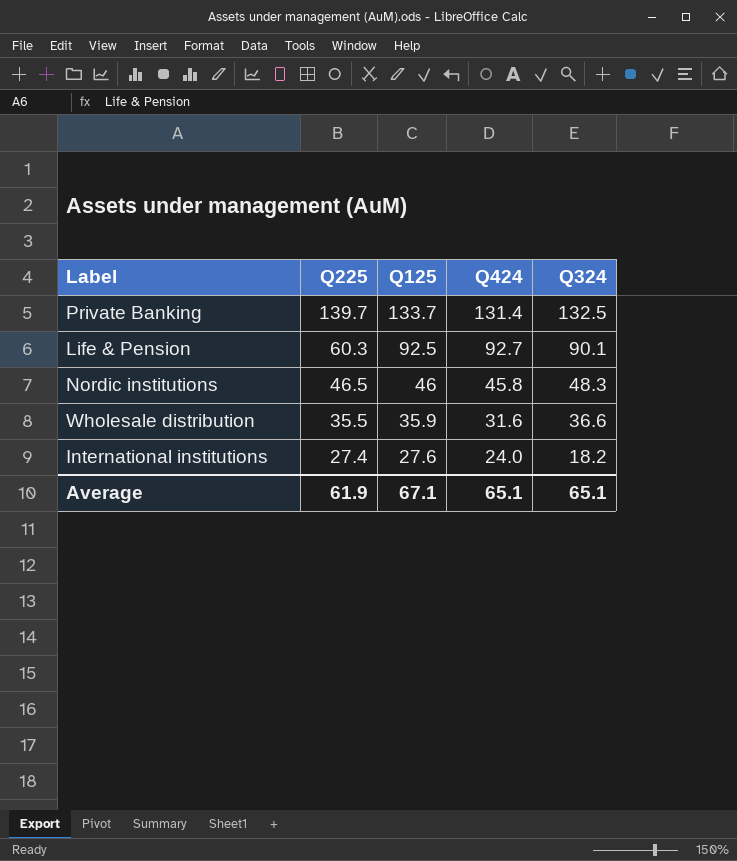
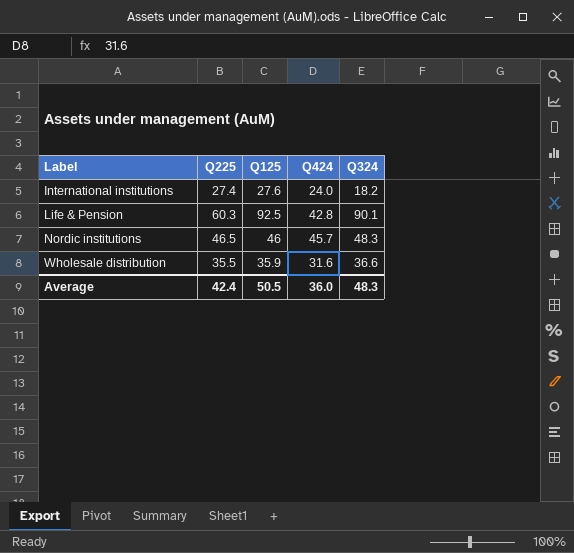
row order: Q225 descending -> Label ascending
row Private Banking: 139.7 | 133.7 | 131.4 | 132.5 -> none
Life & Pension | Q424: 92.7 -> 42.8
Nordic institutions | Q424: 45.8 -> 45.7
Average | Q225: 61.9 -> 42.4
Average | Q125: 67.1 -> 50.5
Average | Q424: 65.1 -> 36.0
Average | Q324: 65.1 -> 48.3

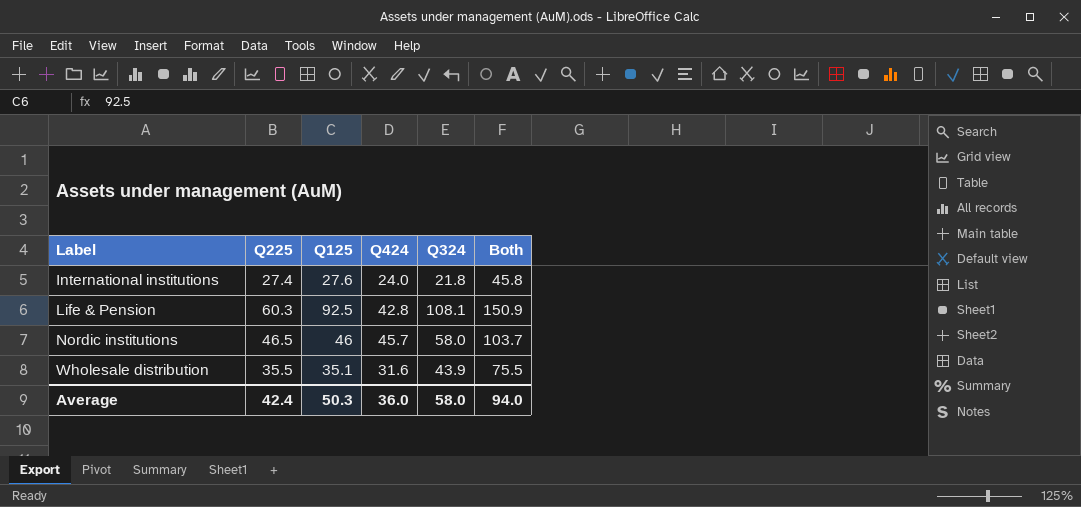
column Both | formula: none -> [Q424] + [Q324]
International institutions | Q324: 18.2 -> 21.8
Life & Pension | Q324: 90.1 -> 108.1
Nordic institutions | Q324: 48.3 -> 58.0
Wholesale distribution | Q125: 35.9 -> 35.1
Wholesale distribution | Q324: 36.6 -> 43.9
Average | Q125: 50.5 -> 50.3
Average | Q324: 48.3 -> 58.0

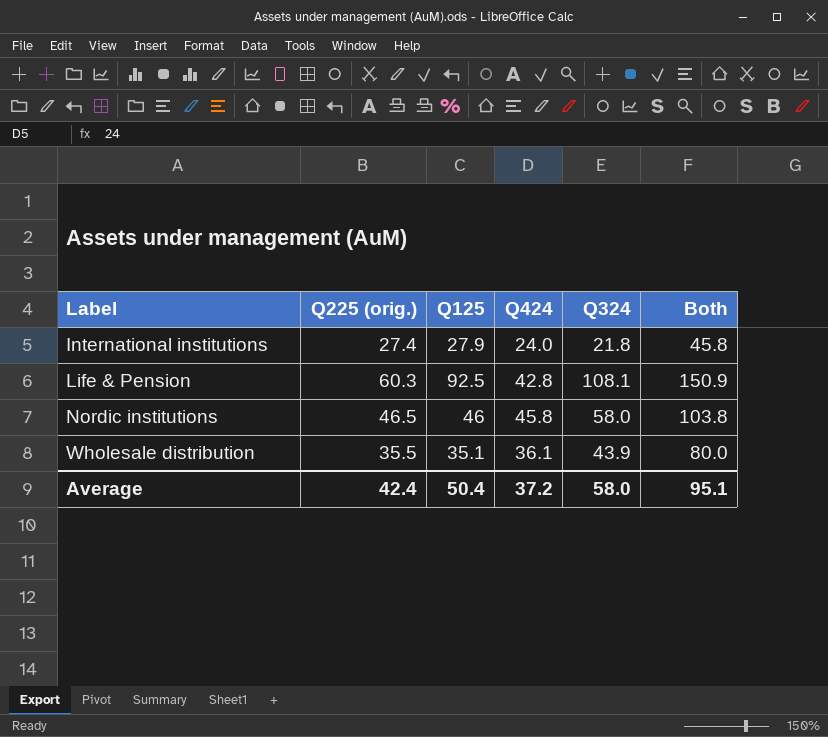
column name: Q225 -> Q225 (orig.)
International institutions | Q125: 27.6 -> 27.9
Nordic institutions | Q424: 45.7 -> 45.8
Nordic institutions | Both: 103.7 -> 103.8
Wholesale distribution | Q424: 31.6 -> 36.1
Wholesale distribution | Both: 75.5 -> 80.0
Average | Q125: 50.3 -> 50.4
Average | Q424: 36.0 -> 37.2
Average | Both: 94.0 -> 95.1

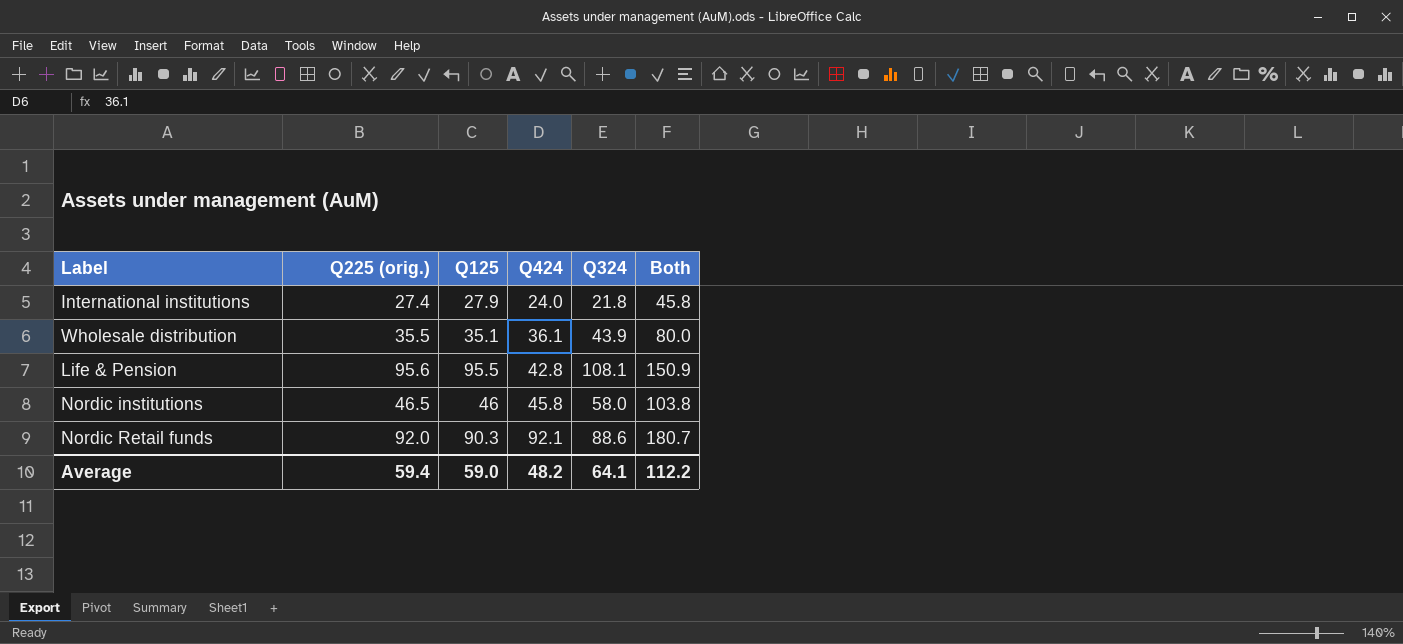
row order: Label ascending -> Q424 ascending
Life & Pension | Q225 (orig.): 60.3 -> 95.6
Life & Pension | Q125: 92.5 -> 95.5
row Nordic Retail funds: none -> 92.0 | 90.3 | 92.1 | 88.6 | 180.7
Average | Q225 (orig.): 42.4 -> 59.4
Average | Q125: 50.4 -> 59.0
Average | Q424: 37.2 -> 48.2
Average | Q324: 58.0 -> 64.1
Average | Both: 95.1 -> 112.2

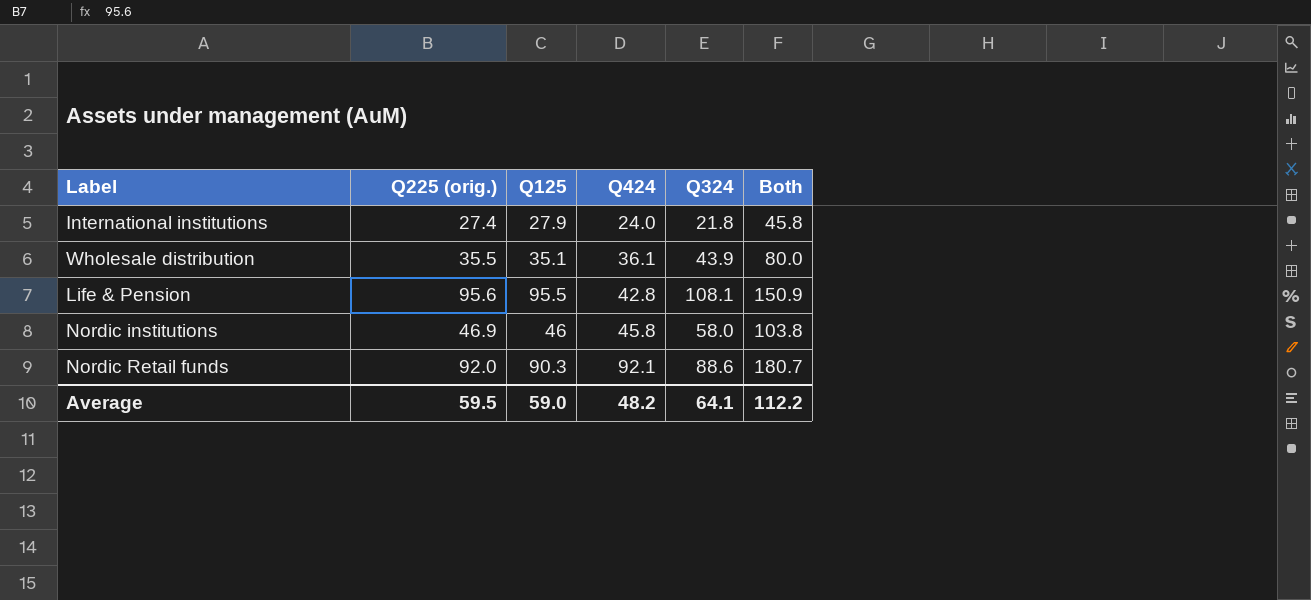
Nordic institutions | Q225 (orig.): 46.5 -> 46.9
Average | Q225 (orig.): 59.4 -> 59.5

